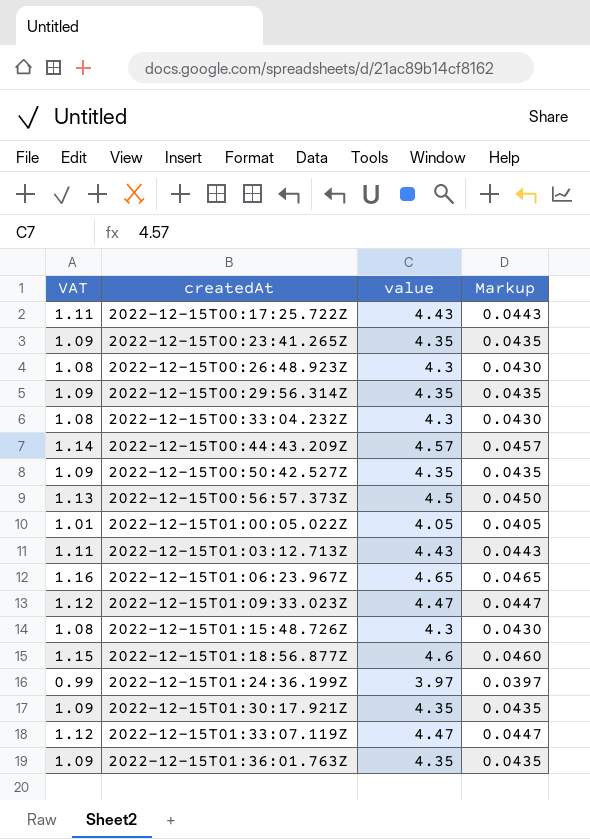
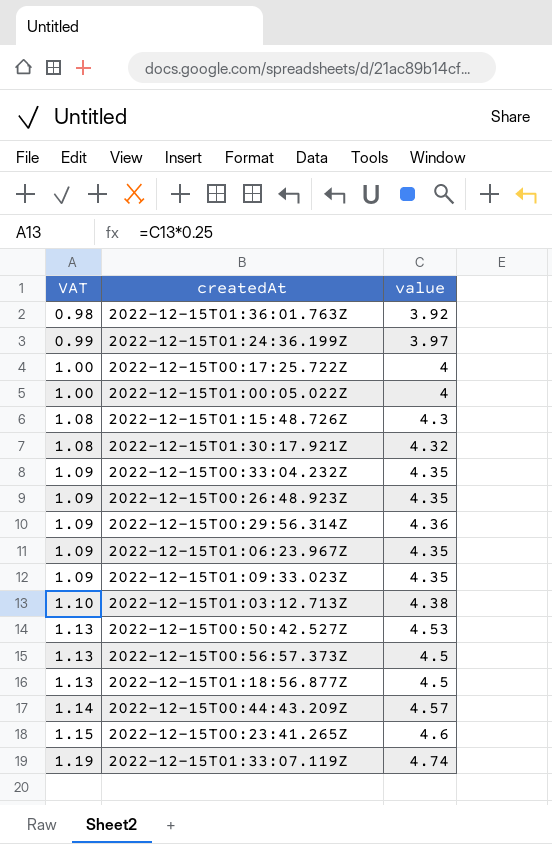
row order: createdAt ascending -> VAT ascending
column Markup | formula: [value] * 0.01 -> none
2022-12-15T01:36:01.763Z | VAT: 1.09 -> 0.98
2022-12-15T01:36:01.763Z | value: 4.35 -> 3.92
2022-12-15T00:17:25.722Z | VAT: 1.11 -> 1.00
2022-12-15T00:17:25.722Z | value: 4.43 -> 4
2022-12-15T01:00:05.022Z | VAT: 1.01 -> 1.00
2022-12-15T01:00:05.022Z | value: 4.05 -> 4
2022-12-15T01:30:17.921Z | VAT: 1.09 -> 1.08
2022-12-15T01:30:17.921Z | value: 4.35 -> 4.32
2022-12-15T00:33:04.232Z | VAT: 1.08 -> 1.09
2022-12-15T00:33:04.232Z | value: 4.3 -> 4.35
2022-12-15T00:26:48.923Z | VAT: 1.08 -> 1.09
2022-12-15T00:26:48.923Z | value: 4.3 -> 4.35
2022-12-15T00:29:56.314Z | value: 4.35 -> 4.36
2022-12-15T01:06:23.967Z | VAT: 1.16 -> 1.09
2022-12-15T01:06:23.967Z | value: 4.65 -> 4.35
2022-12-15T01:09:33.023Z | VAT: 1.12 -> 1.09
2022-12-15T01:09:33.023Z | value: 4.47 -> 4.35
2022-12-15T01:03:12.713Z | VAT: 1.11 -> 1.10
2022-12-15T01:03:12.713Z | value: 4.43 -> 4.38
2022-12-15T00:50:42.527Z | VAT: 1.09 -> 1.13
2022-12-15T00:50:42.527Z | value: 4.35 -> 4.53
2022-12-15T01:18:56.877Z | VAT: 1.15 -> 1.13
2022-12-15T01:18:56.877Z | value: 4.6 -> 4.5
2022-12-15T00:23:41.265Z | VAT: 1.09 -> 1.15
2022-12-15T00:23:41.265Z | value: 4.35 -> 4.6
2022-12-15T01:33:07.119Z | VAT: 1.12 -> 1.19
2022-12-15T01:33:07.119Z | value: 4.47 -> 4.74

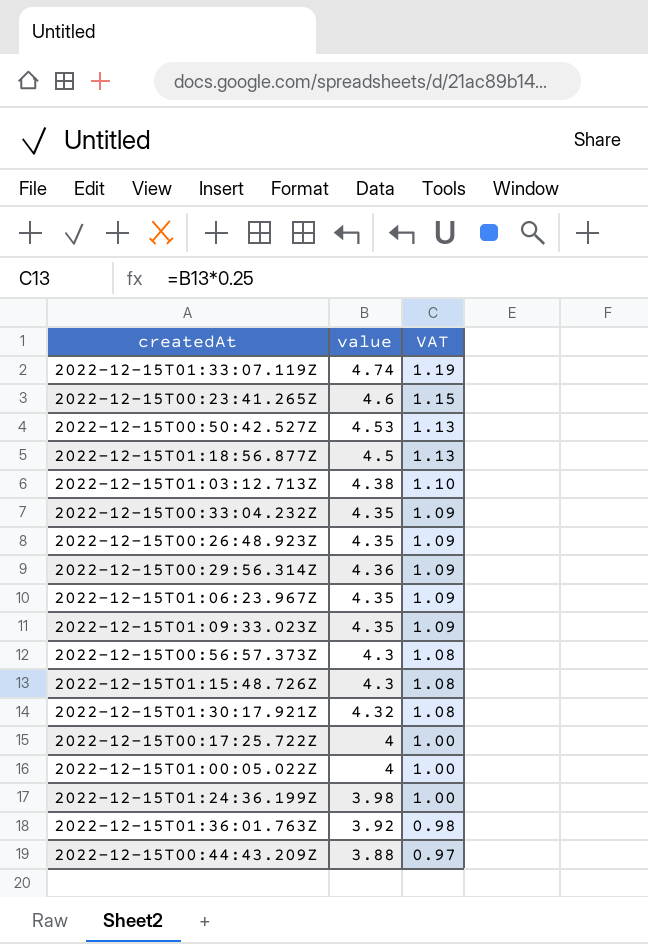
row order: VAT ascending -> VAT descending
column VAT | position: 1 -> 3
2022-12-15T00:56:57.373Z | value: 4.5 -> 4.3
2022-12-15T00:56:57.373Z | VAT: 1.13 -> 1.08
2022-12-15T01:24:36.199Z | value: 3.97 -> 3.98
2022-12-15T01:24:36.199Z | VAT: 0.99 -> 1.00
2022-12-15T00:44:43.209Z | value: 4.57 -> 3.88
2022-12-15T00:44:43.209Z | VAT: 1.14 -> 0.97

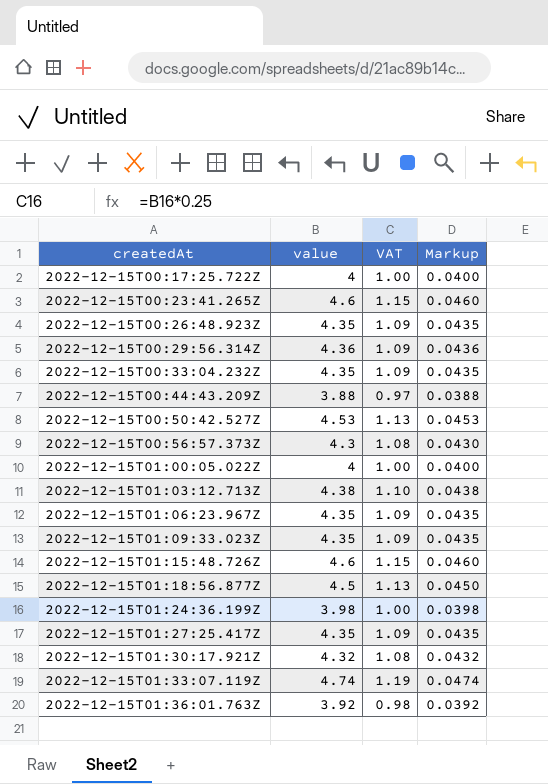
row order: VAT descending -> createdAt ascending
column Markup | formula: none -> [value] * 0.01
2022-12-15T01:15:48.726Z | value: 4.3 -> 4.6
2022-12-15T01:15:48.726Z | VAT: 1.08 -> 1.15
row 2022-12-15T01:27:25.417Z: none -> 4.35 | 1.09 | 0.0435

